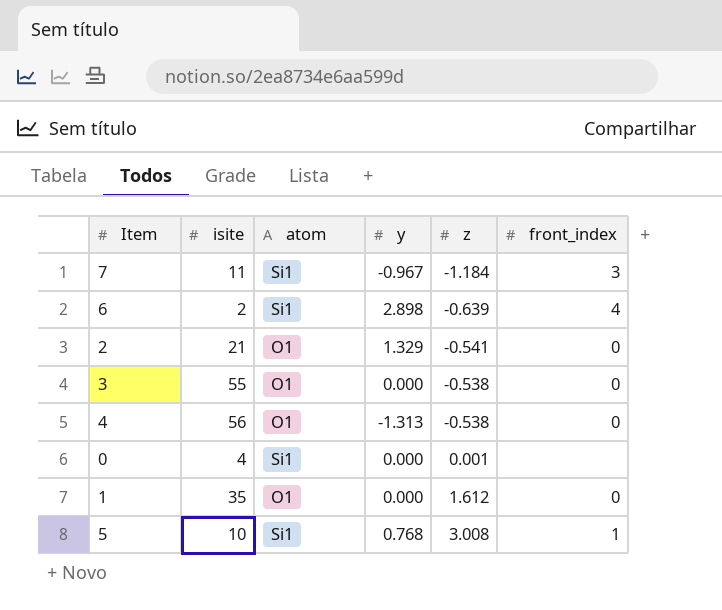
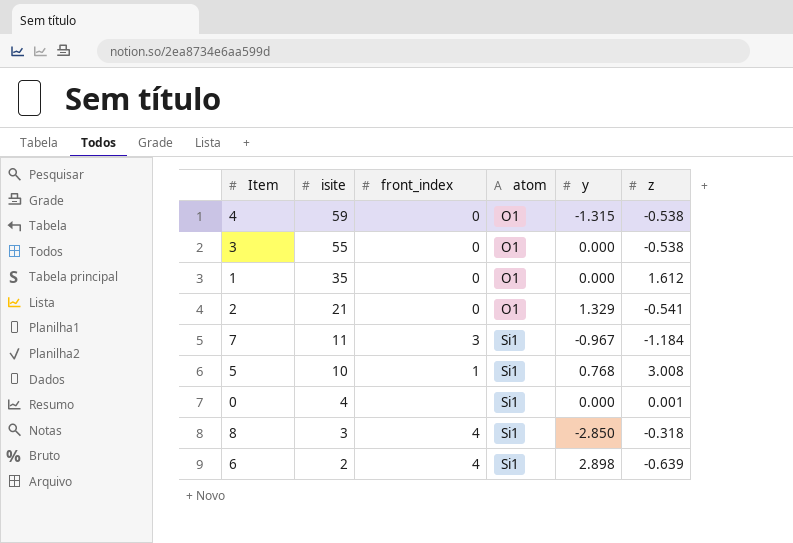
row order: z ascending -> isite descending
column front_index | position: 6 -> 3
4 | isite: 56 -> 59
4 | y: -1.313 -> -1.315
row 8: none -> 3 | 4 | Si1 | -2.850 | -0.318

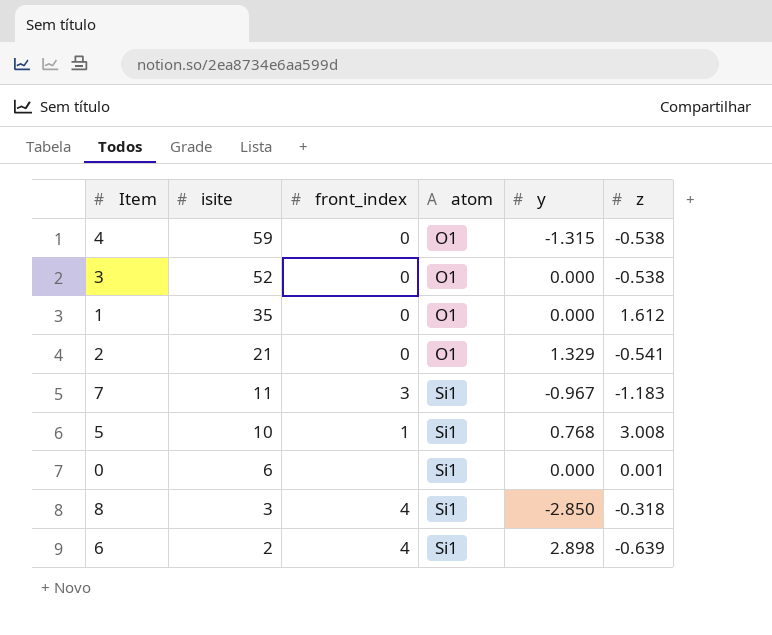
3 | isite: 55 -> 52
7 | z: -1.184 -> -1.183
0 | isite: 4 -> 6

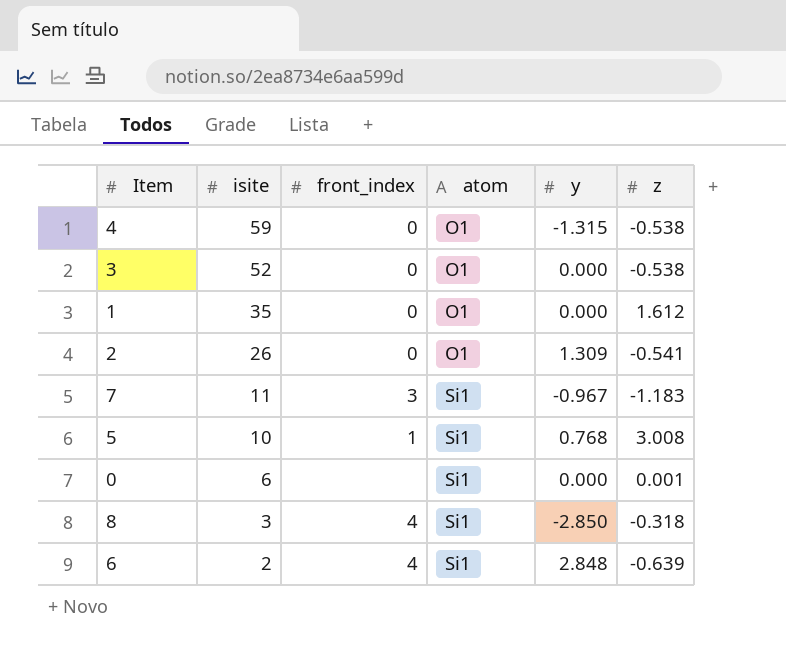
2 | isite: 21 -> 26
2 | y: 1.329 -> 1.309
6 | y: 2.898 -> 2.848

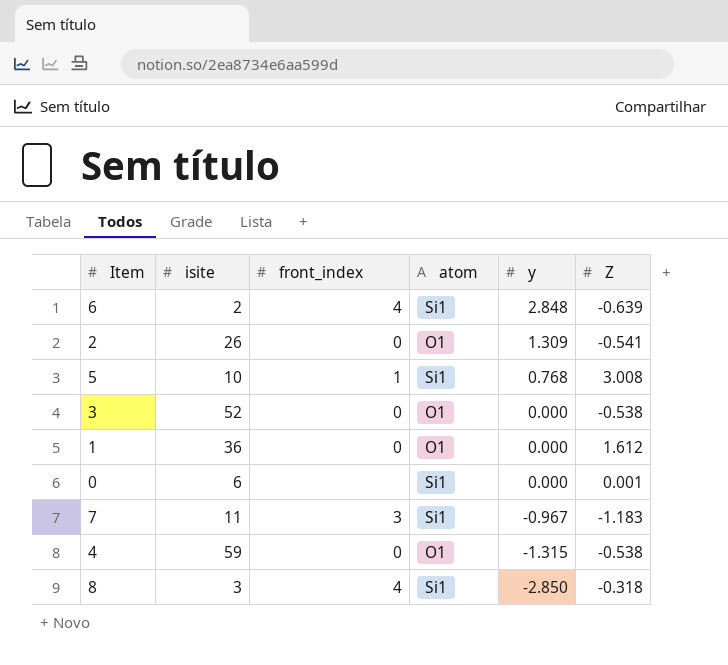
row order: isite descending -> y descending
column name: z -> Z
1 | isite: 35 -> 36

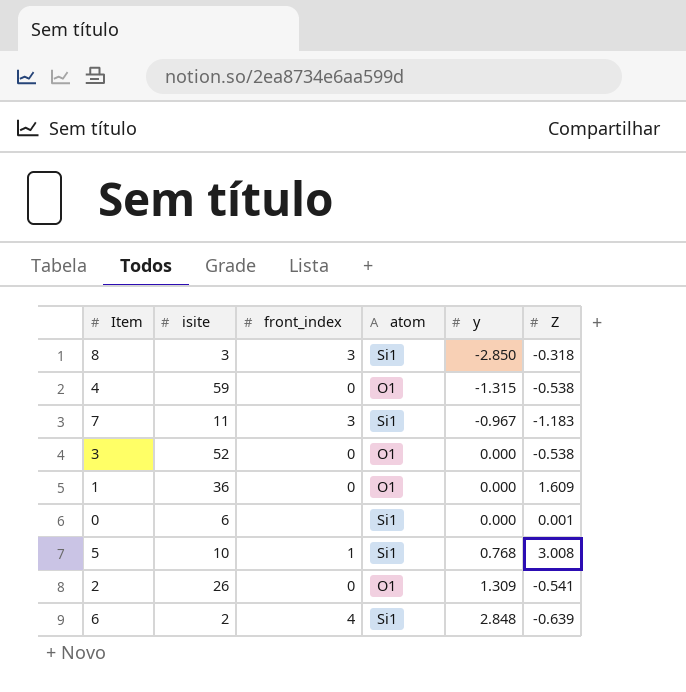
row order: y descending -> y ascending
8 | front_index: 4 -> 3
1 | Z: 1.612 -> 1.609

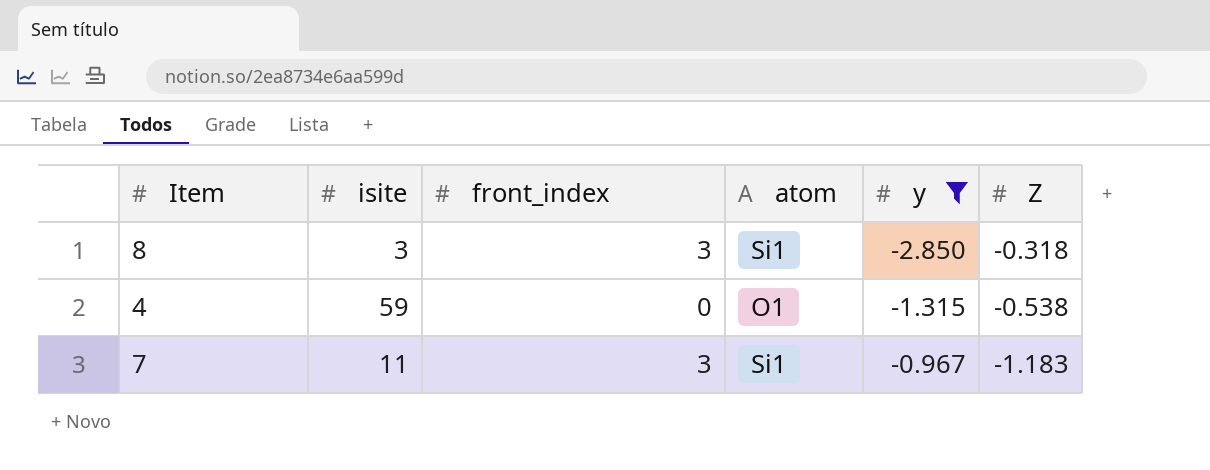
filter: none -> y <= -0.967

